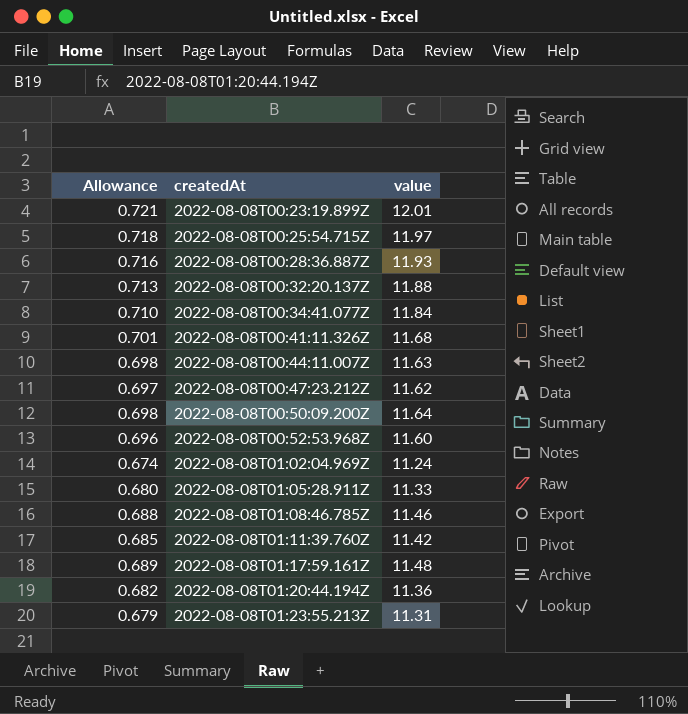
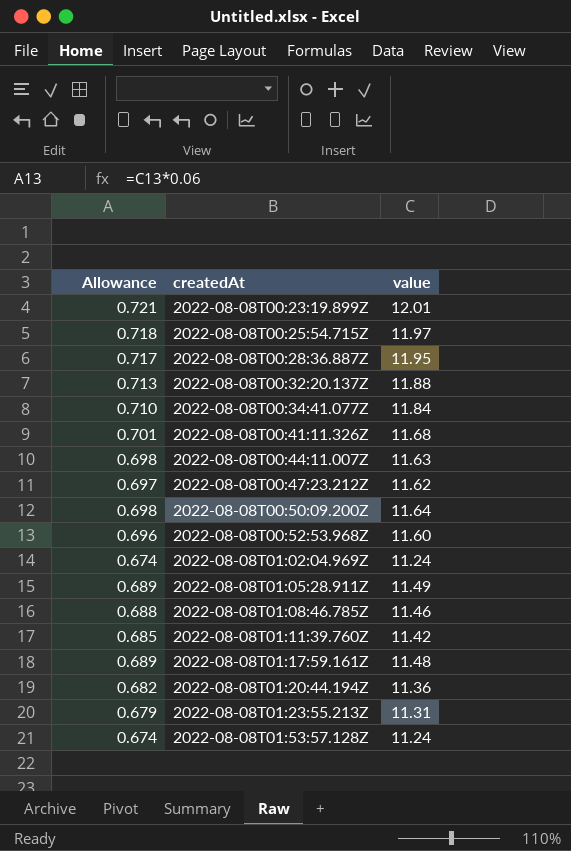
2022-08-08T00:28:36.887Z | Allowance: 0.716 -> 0.717
2022-08-08T00:28:36.887Z | value: 11.93 -> 11.95
2022-08-08T01:05:28.911Z | Allowance: 0.680 -> 0.689
2022-08-08T01:05:28.911Z | value: 11.33 -> 11.49
row 2022-08-08T01:53:57.128Z: none -> 0.674 | 11.24

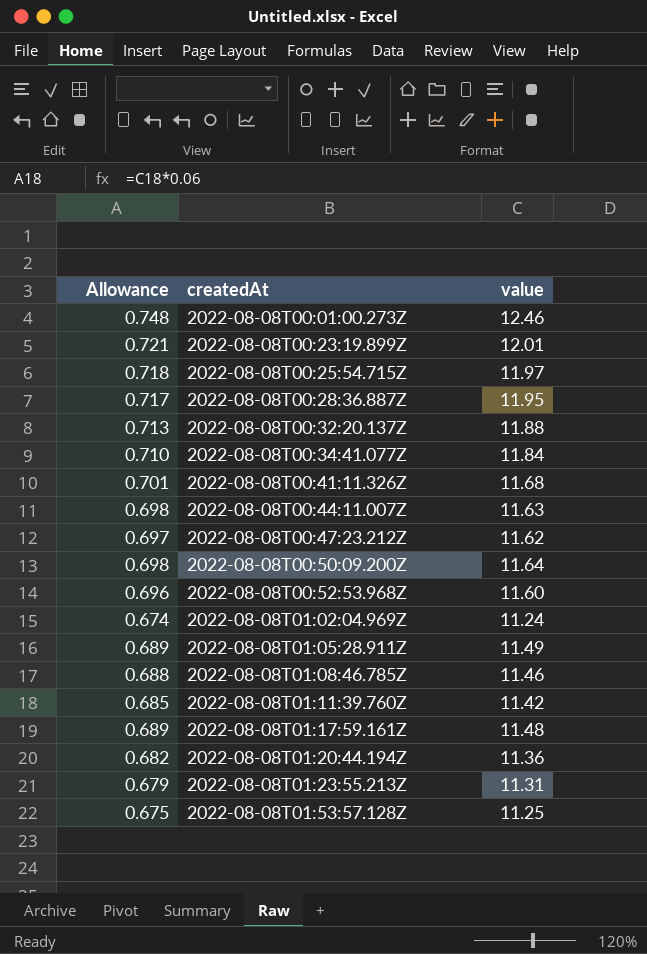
row 2022-08-08T00:01:00.273Z: none -> 0.748 | 12.46
2022-08-08T01:53:57.128Z | Allowance: 0.674 -> 0.675
2022-08-08T01:53:57.128Z | value: 11.24 -> 11.25

